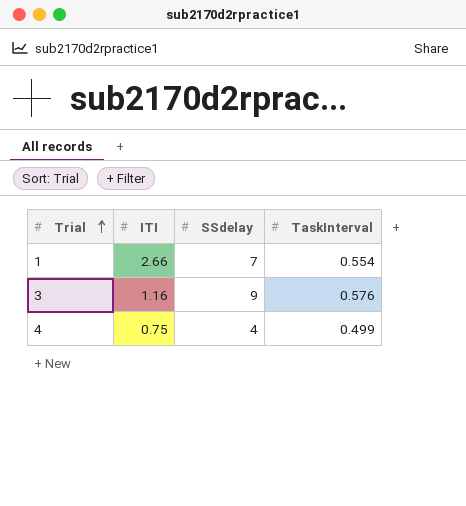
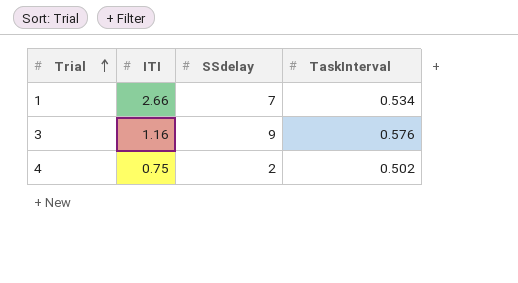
1 | TaskInterval: 0.554 -> 0.534
4 | SSdelay: 4 -> 2
4 | TaskInterval: 0.499 -> 0.502

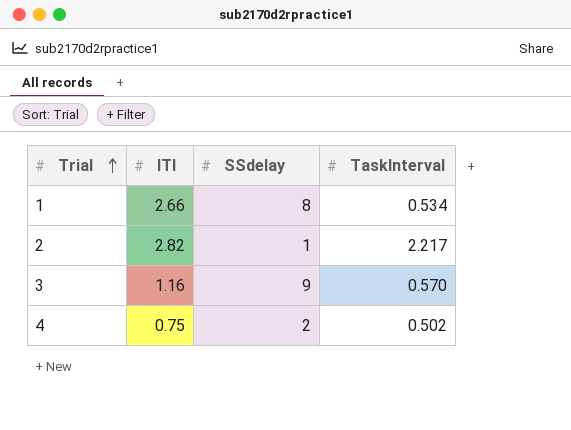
1 | SSdelay: 7 -> 8
row 2: none -> 2.82 | 1 | 2.217
3 | TaskInterval: 0.576 -> 0.570

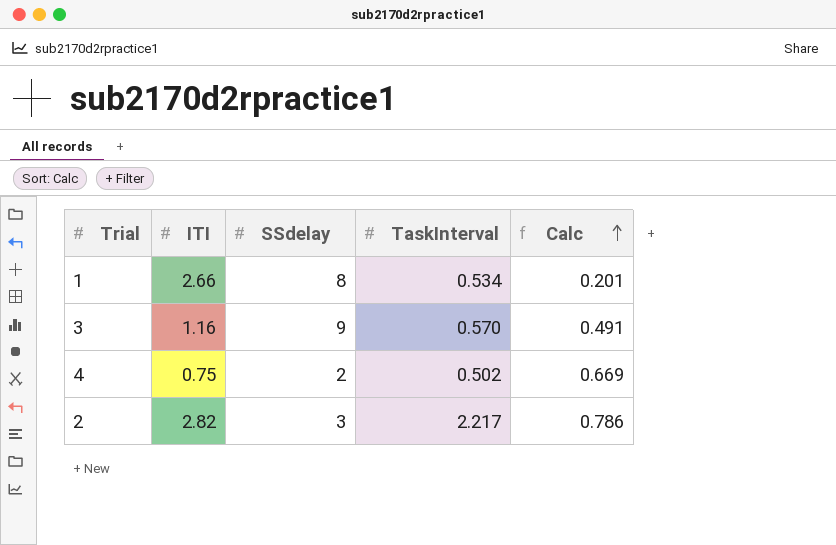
row order: Trial ascending -> Calc ascending
column Calc | formula: none -> [TaskInterval] / [ITI]
2 | SSdelay: 1 -> 3

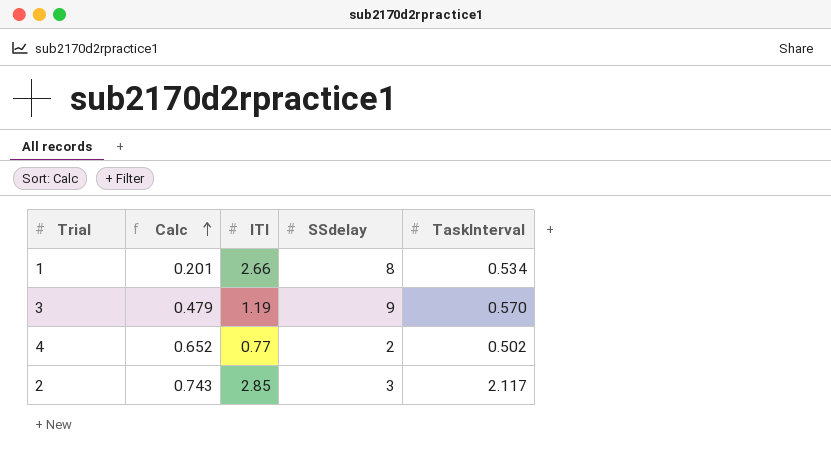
column Calc | position: 5 -> 2
3 | Calc: 0.491 -> 0.479
3 | ITI: 1.16 -> 1.19
4 | Calc: 0.669 -> 0.652
4 | ITI: 0.75 -> 0.77
2 | Calc: 0.786 -> 0.743
2 | ITI: 2.82 -> 2.85
2 | TaskInterval: 2.217 -> 2.117

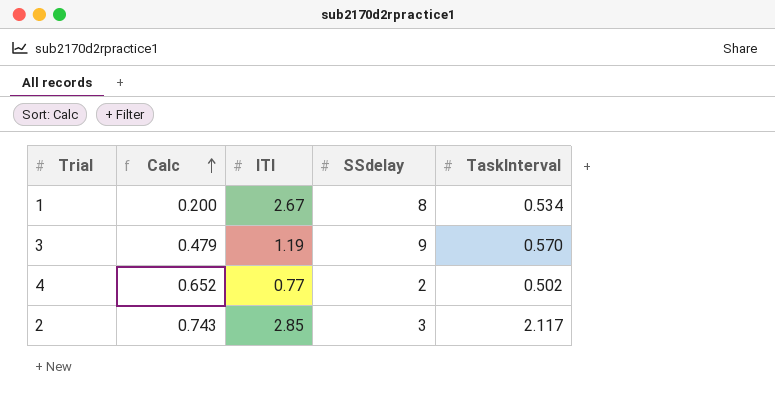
1 | Calc: 0.201 -> 0.200
1 | ITI: 2.66 -> 2.67

